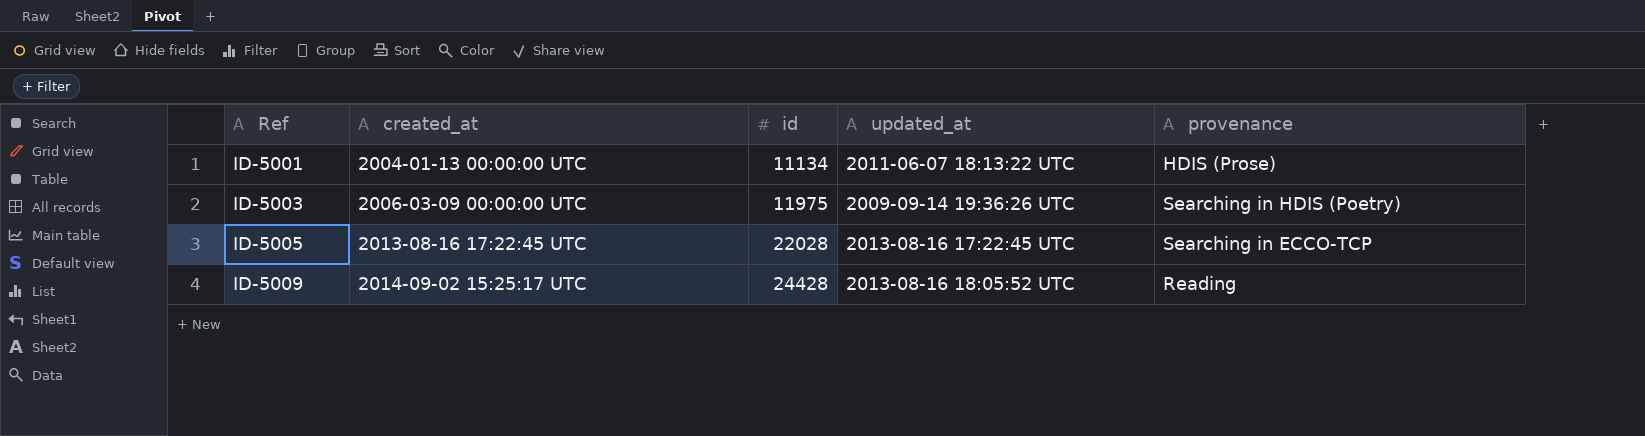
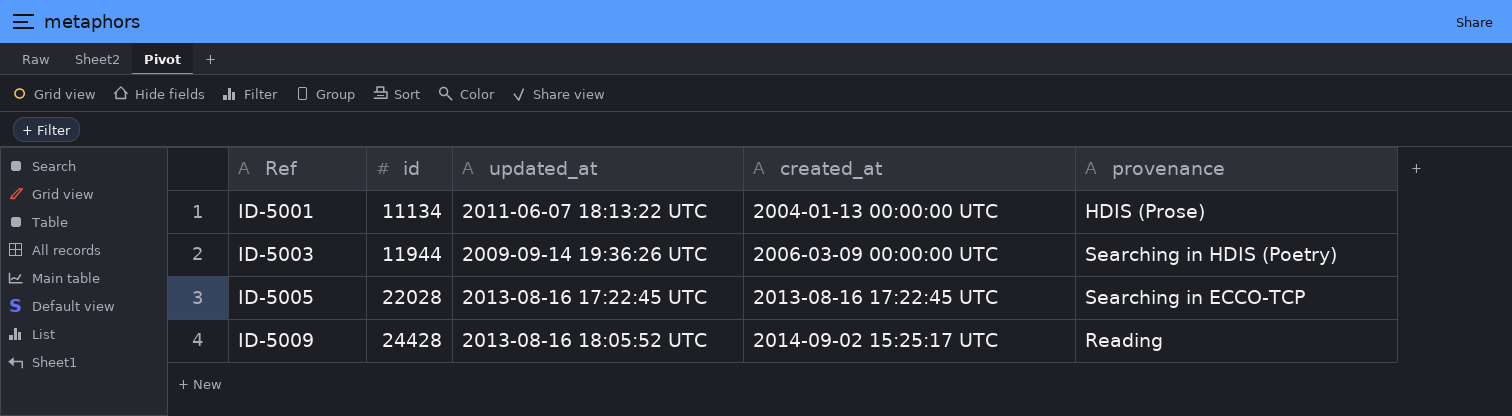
column created_at | position: 2 -> 4
ID-5003 | id: 11975 -> 11944

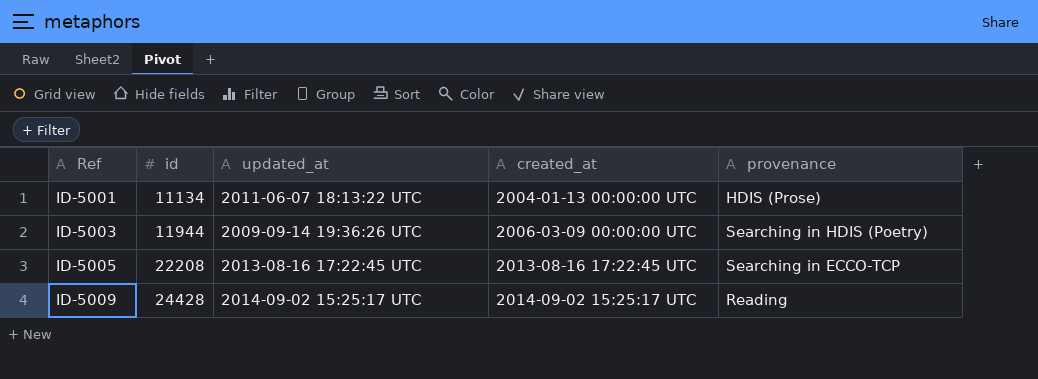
ID-5005 | id: 22028 -> 22208
ID-5009 | updated_at: 2013-08-16 18:05:52 UTC -> 2014-09-02 15:25:17 UTC

